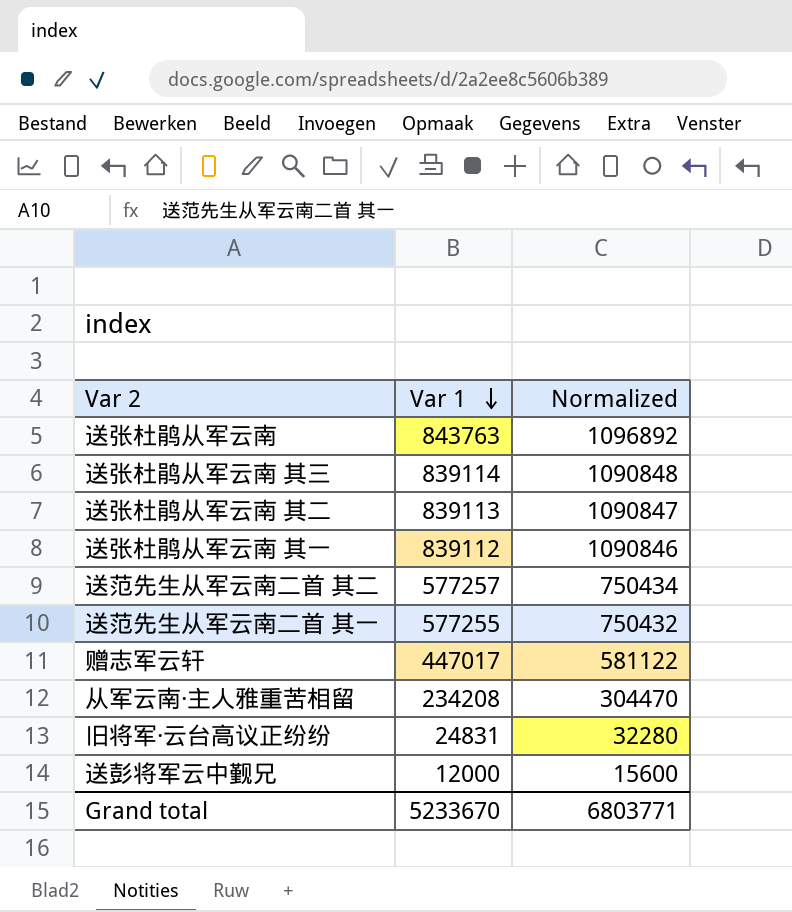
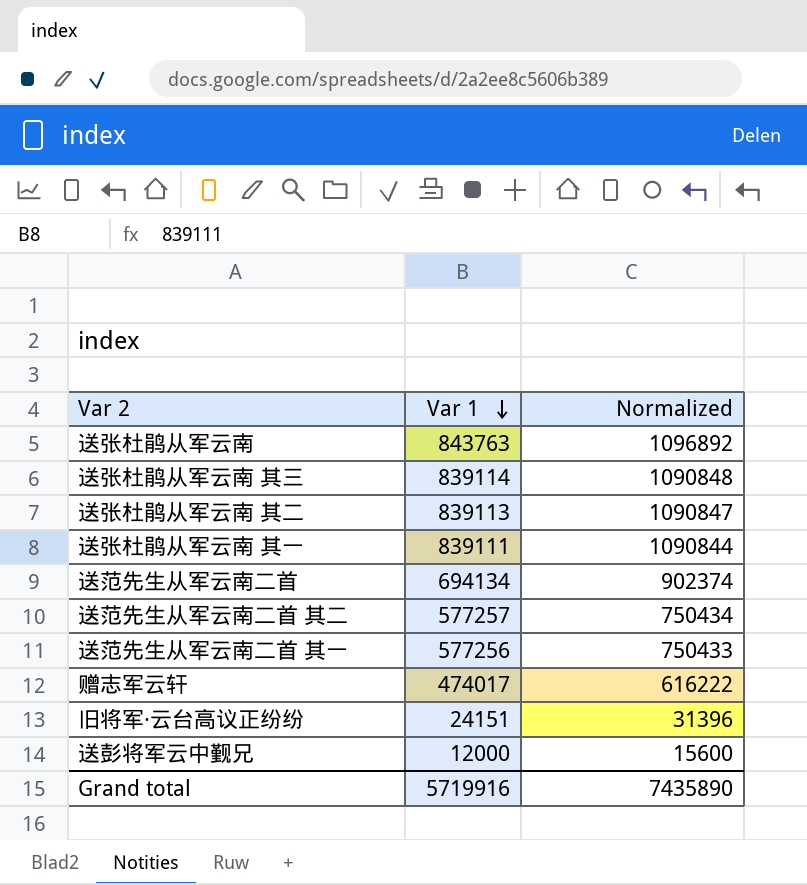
row 从军云南·主人雅重苦相留: 234208 | 304470 -> none
送张杜鹃从军云南 其一 | Var 1: 839112 -> 839111
送张杜鹃从军云南 其一 | Normalized: 1090846 -> 1090844
row 送范先生从军云南二首: none -> 694134 | 902374
送范先生从军云南二首 其一 | Var 1: 577255 -> 577256
送范先生从军云南二首 其一 | Normalized: 750432 -> 750433
赠志军云轩 | Var 1: 447017 -> 474017
赠志军云轩 | Normalized: 581122 -> 616222
旧将军·云台高议正纷纷 | Var 1: 24831 -> 24151
旧将军·云台高议正纷纷 | Normalized: 32280 -> 31396
Grand total | Var 1: 5233670 -> 5719916
Grand total | Normalized: 6803771 -> 7435890

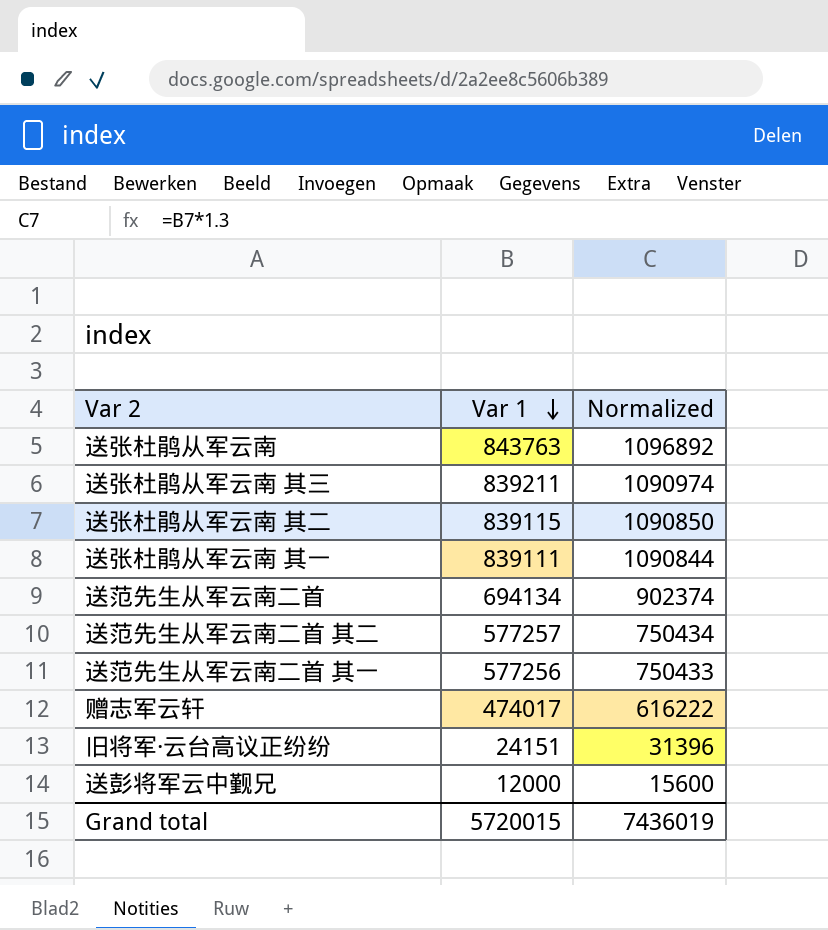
送张杜鹃从军云南 其三 | Var 1: 839114 -> 839211
送张杜鹃从军云南 其三 | Normalized: 1090848 -> 1090974
送张杜鹃从军云南 其二 | Var 1: 839113 -> 839115
送张杜鹃从军云南 其二 | Normalized: 1090847 -> 1090850
Grand total | Var 1: 5719916 -> 5720015
Grand total | Normalized: 7435890 -> 7436019

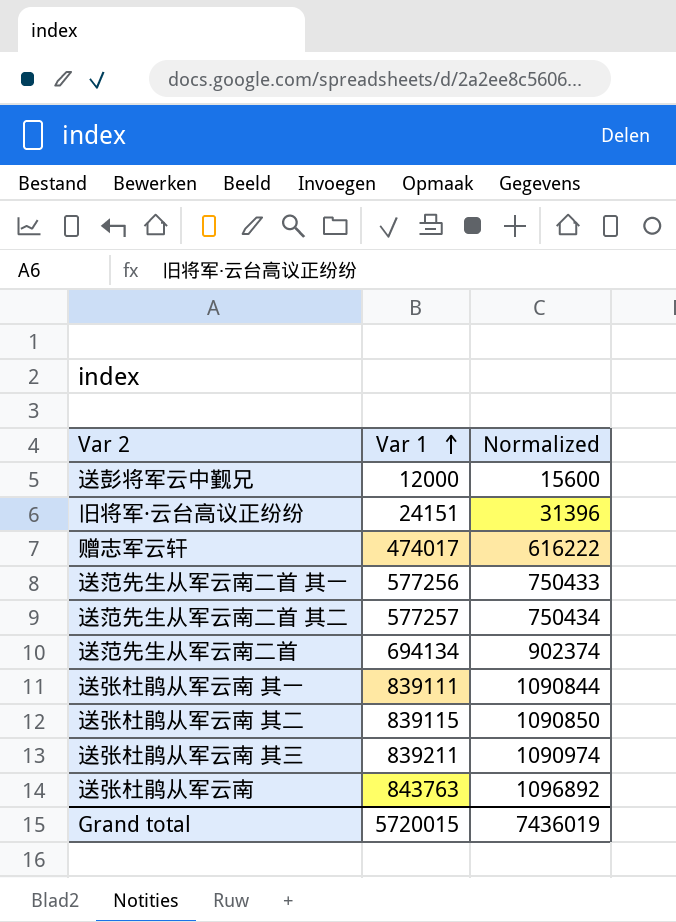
row order: Var 1 descending -> Var 1 ascending

